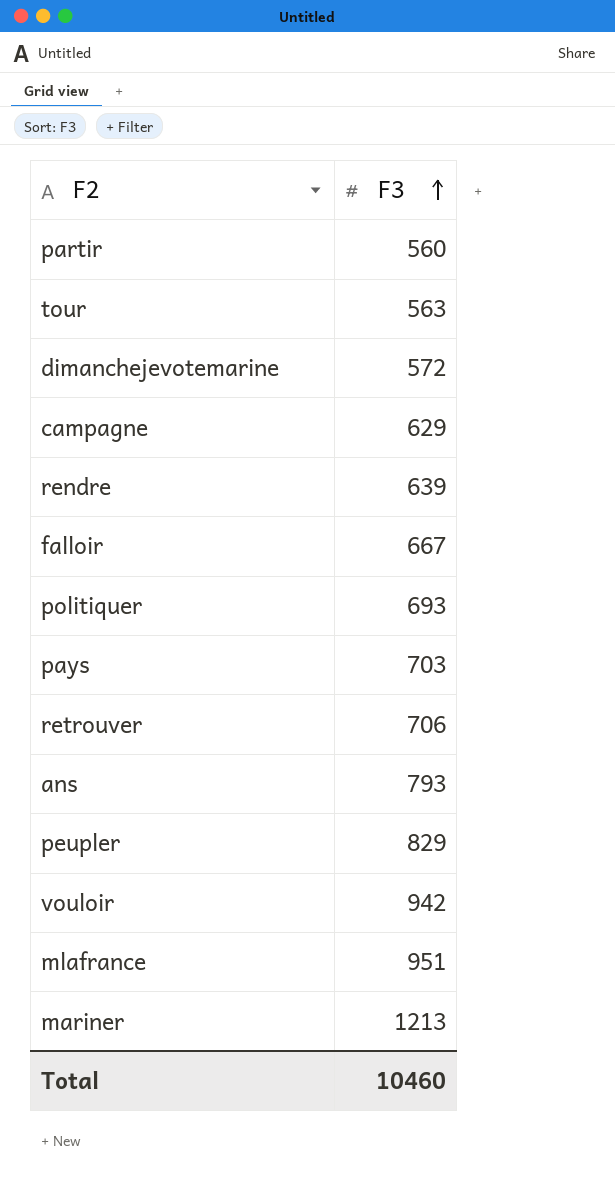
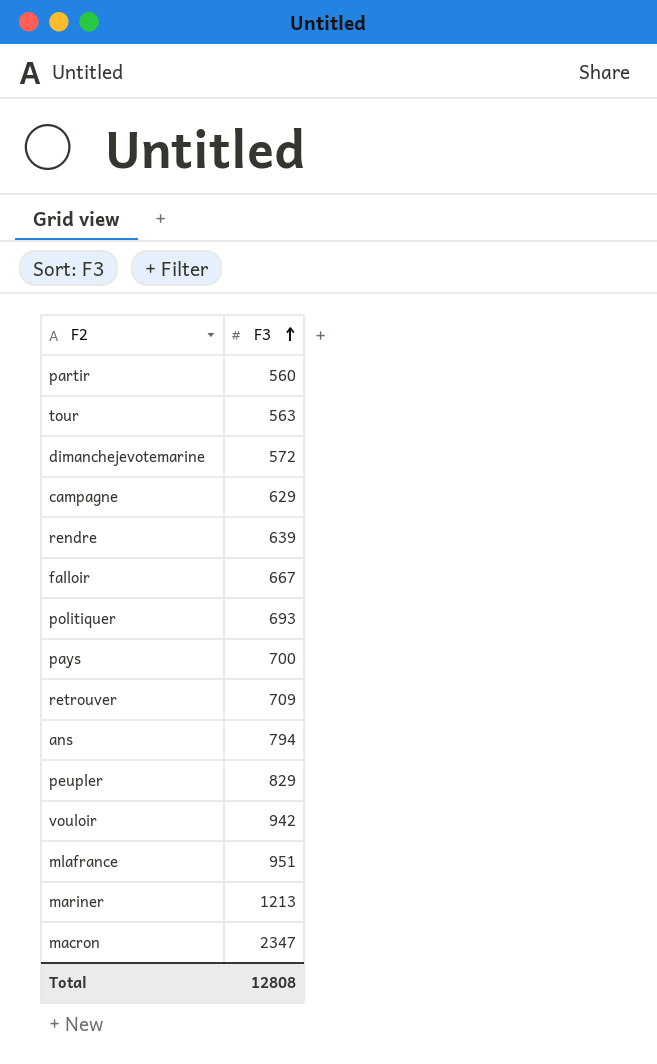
pays | F3: 703 -> 700
retrouver | F3: 706 -> 709
ans | F3: 793 -> 794
row macron: none -> 2347
Total | F3: 10460 -> 12808

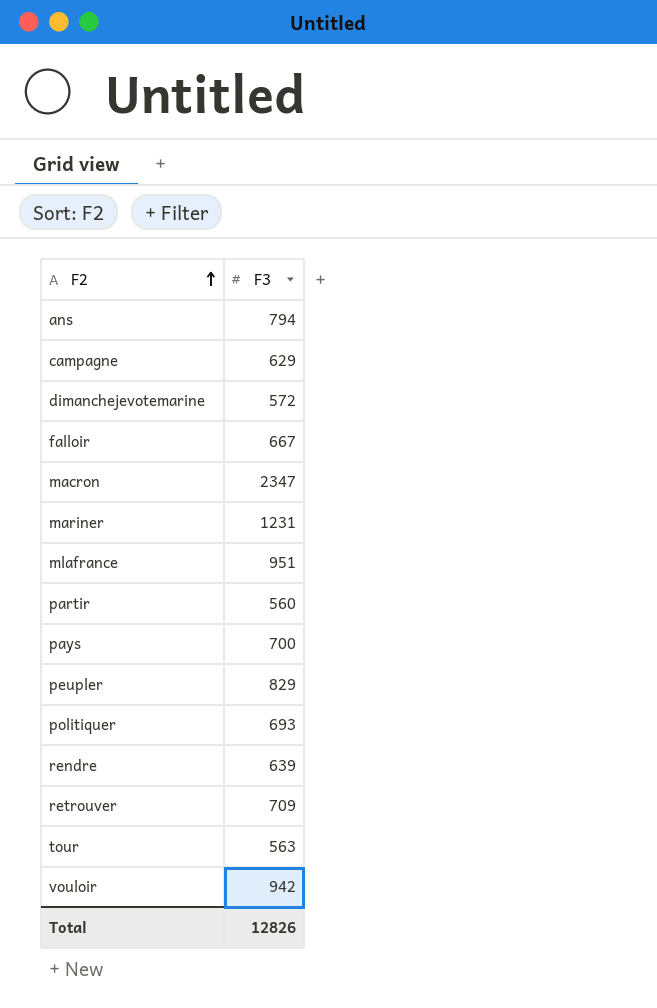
row order: F3 ascending -> F2 ascending
mariner | F3: 1213 -> 1231
Total | F3: 12808 -> 12826

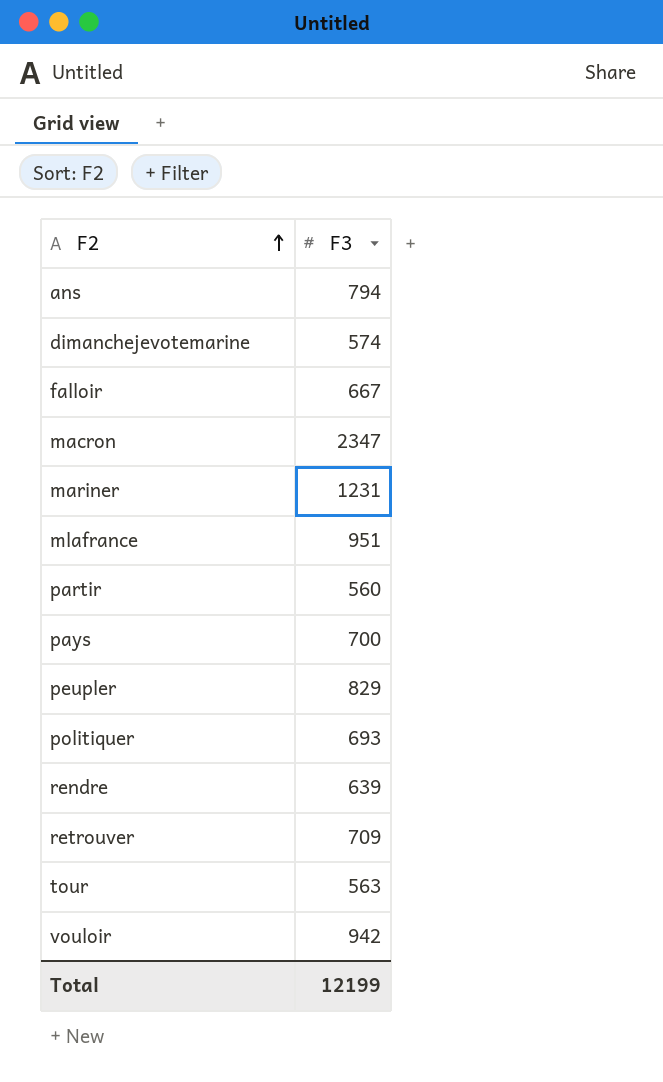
row campagne: 629 -> none
dimanchejevotemarine | F3: 572 -> 574
Total | F3: 12826 -> 12199

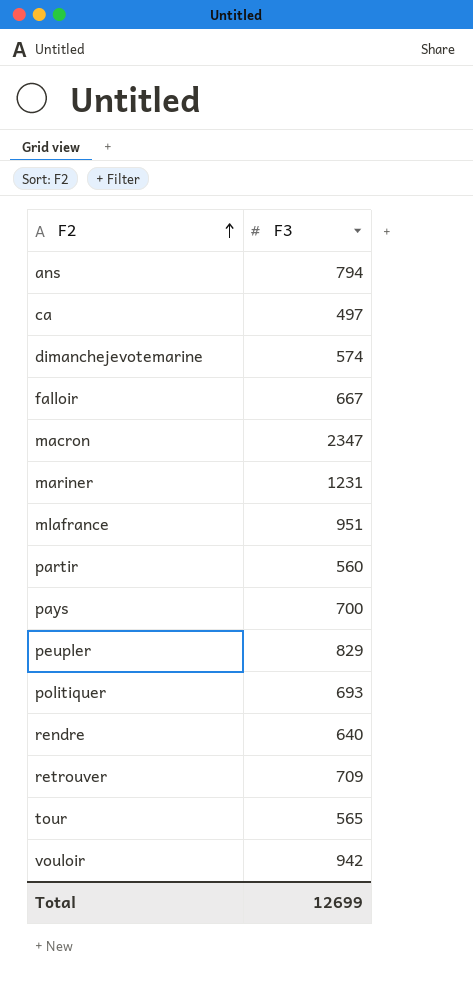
row ca: none -> 497
rendre | F3: 639 -> 640
tour | F3: 563 -> 565
Total | F3: 12199 -> 12699

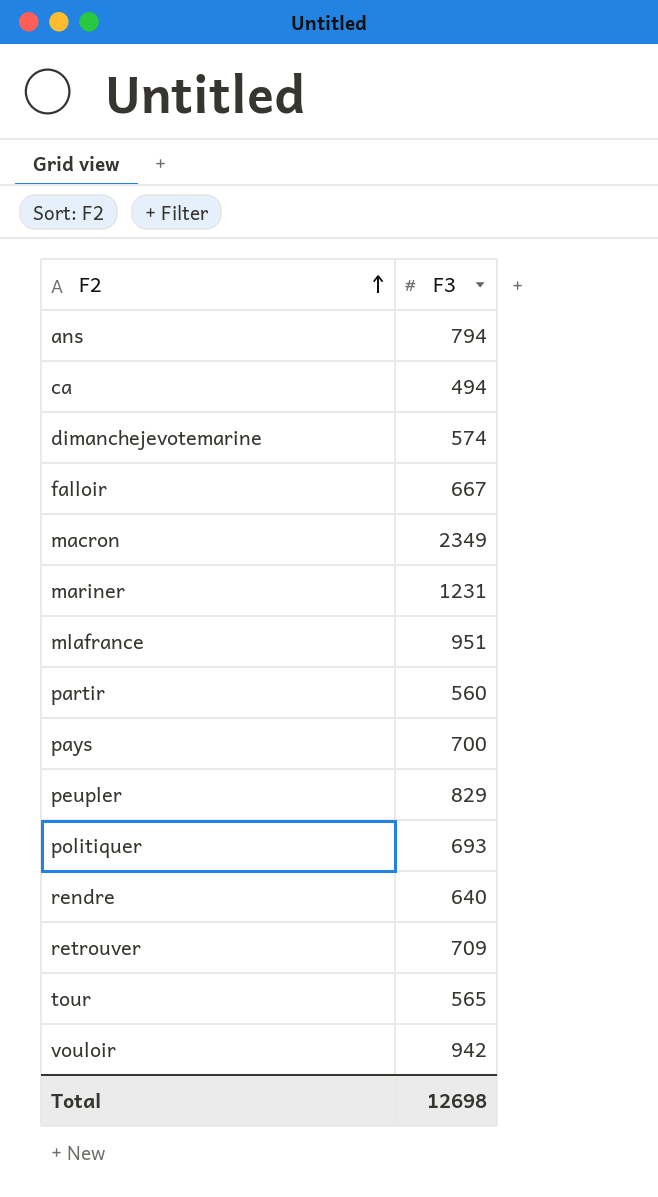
ca | F3: 497 -> 494
macron | F3: 2347 -> 2349
Total | F3: 12699 -> 12698

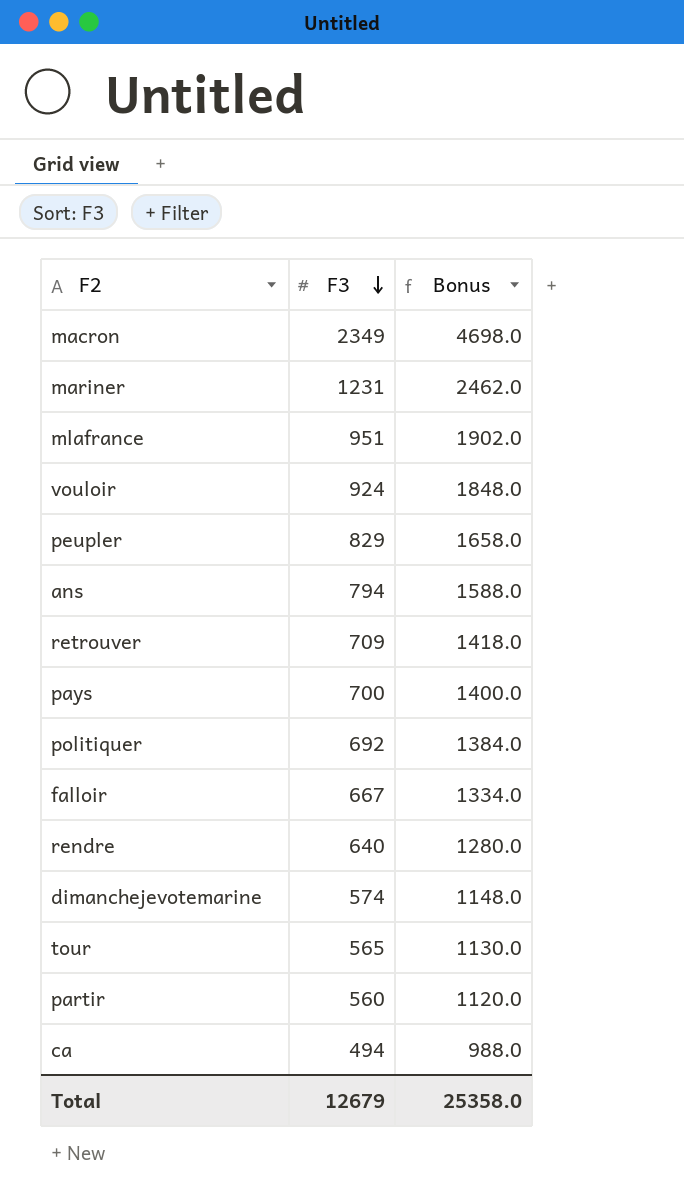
row order: F2 ascending -> F3 descending
column Bonus | formula: none -> [F3] * 2
vouloir | F3: 942 -> 924
politiquer | F3: 693 -> 692
Total | F3: 12698 -> 12679

